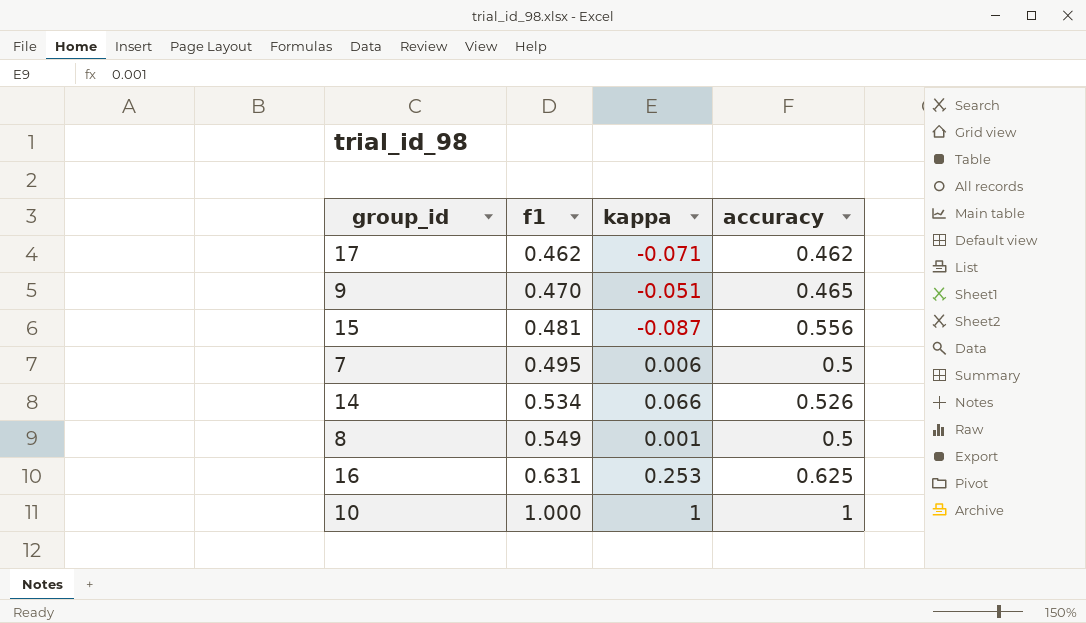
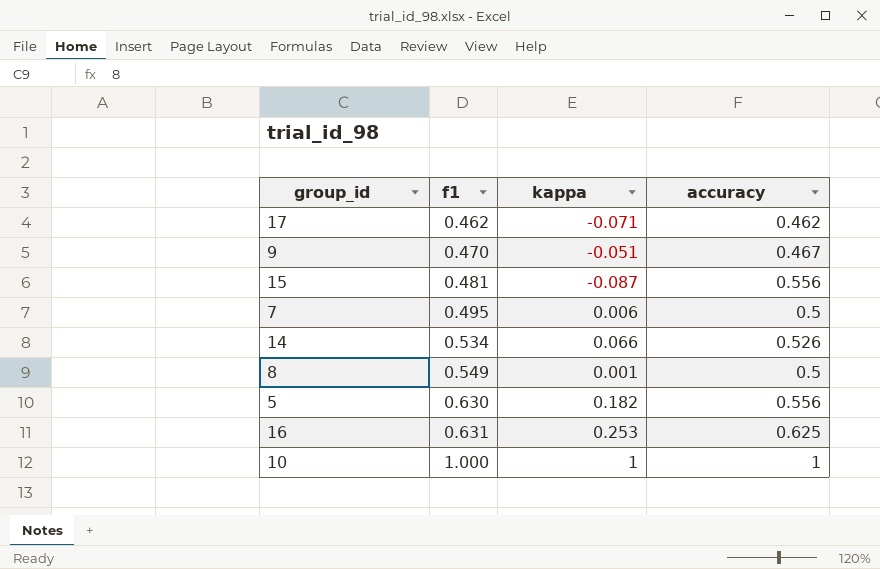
9 | accuracy: 0.465 -> 0.467
row 5: none -> 0.630 | 0.182 | 0.556

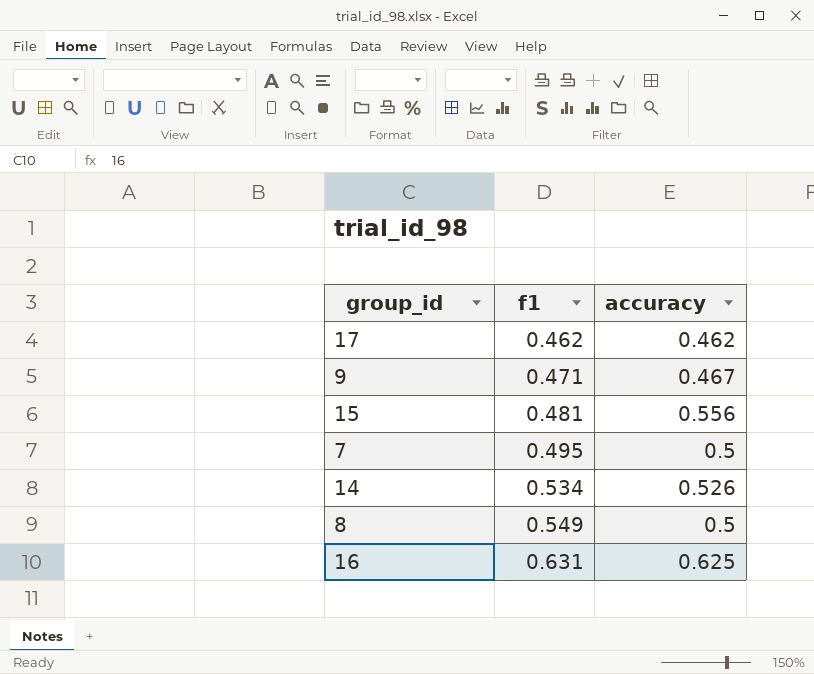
column kappa | position: 3 -> none
row 5: 0.630 | 0.182 | 0.556 -> none
row 10: 1.000 | 1 | 1 -> none
9 | f1: 0.470 -> 0.471

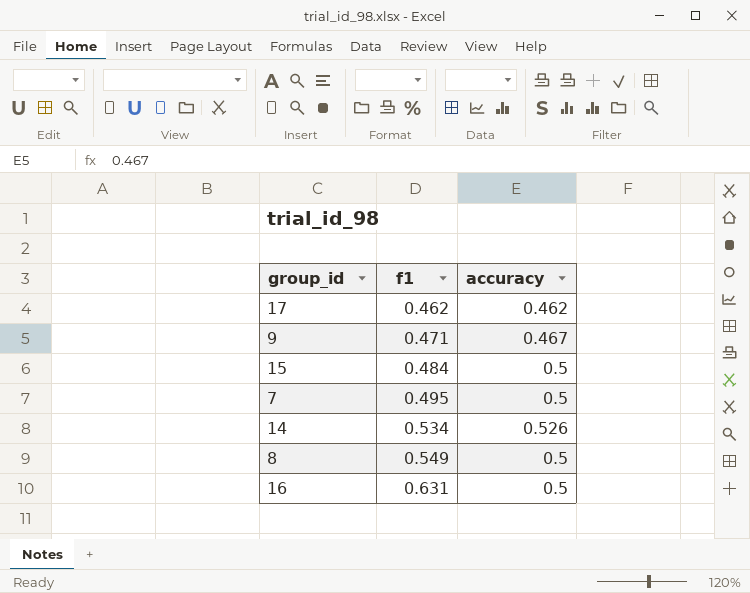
15 | f1: 0.481 -> 0.484
15 | accuracy: 0.556 -> 0.5
16 | accuracy: 0.625 -> 0.5

